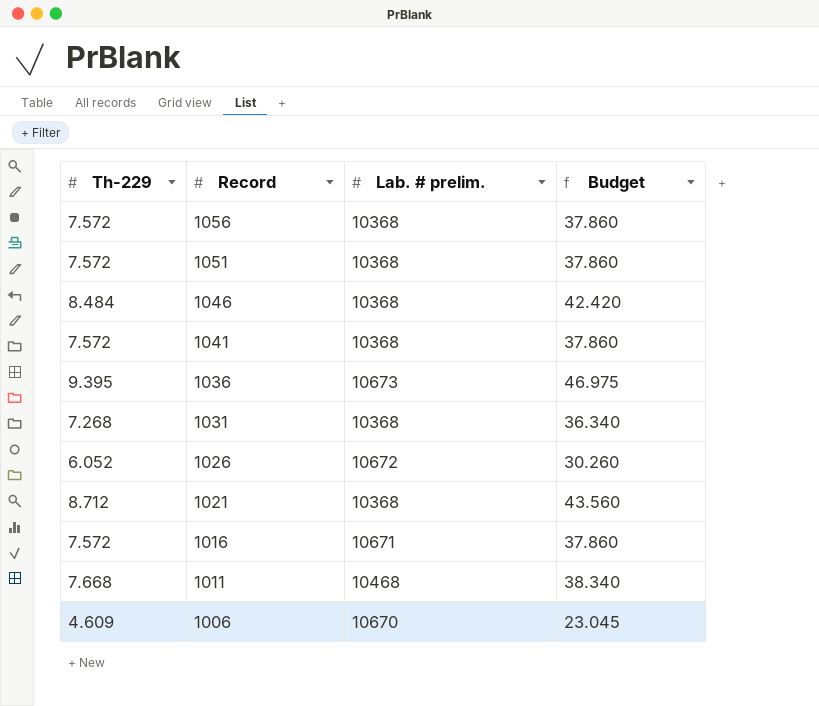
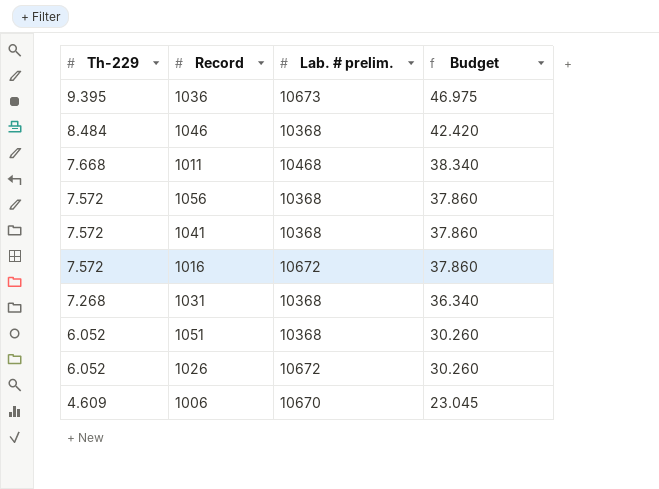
row order: Record descending -> Th-229 descending
row 1021: 8.712 | 10368 | 43.560 -> none
1016 | Lab. # prelim.: 10671 -> 10672
1051 | Th-229: 7.572 -> 6.052
1051 | Budget: 37.860 -> 30.260

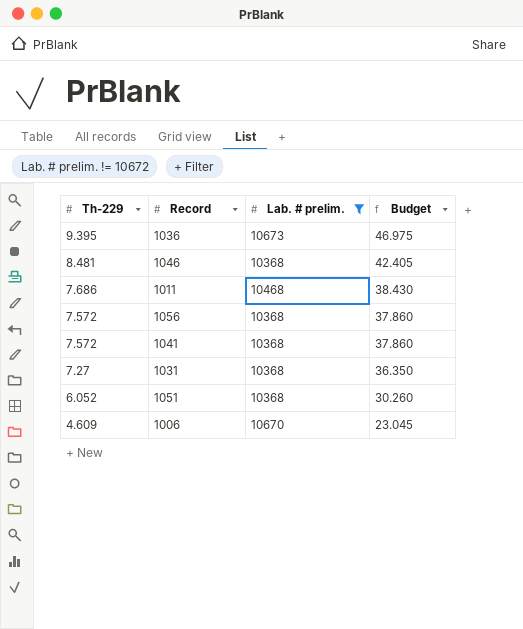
filter: none -> Lab. # prelim. != 10672
1046 | Th-229: 8.484 -> 8.481
1046 | Budget: 42.420 -> 42.405
1011 | Th-229: 7.668 -> 7.686
1011 | Budget: 38.340 -> 38.430
1031 | Th-229: 7.268 -> 7.27
1031 | Budget: 36.340 -> 36.350

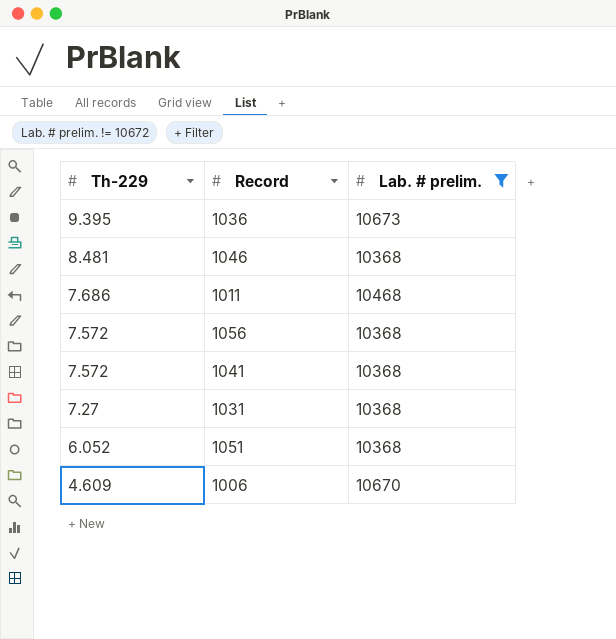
column Budget | formula: [Th-229] * 5 -> none

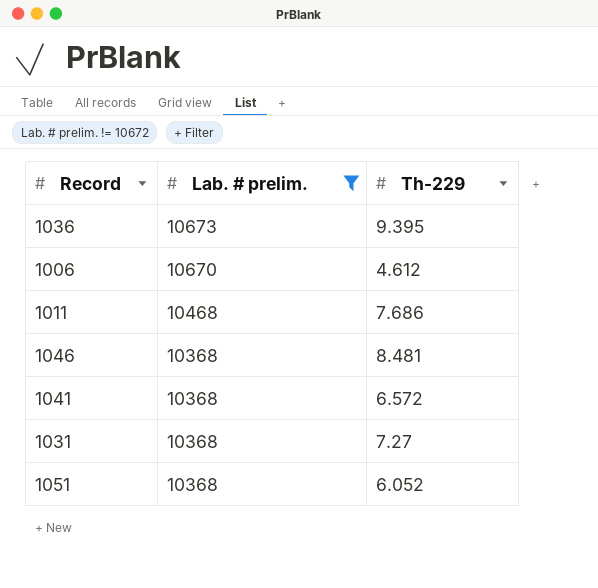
row order: Th-229 descending -> Lab. # prelim. descending
column Th-229 | position: 1 -> 3
row 1056: 7.572 | 10368 -> none
1006 | Th-229: 4.609 -> 4.612
1041 | Th-229: 7.572 -> 6.572

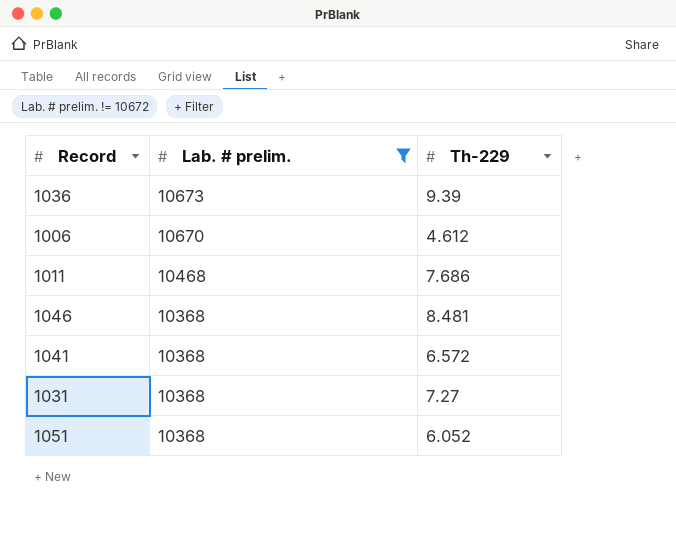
1036 | Th-229: 9.395 -> 9.39

